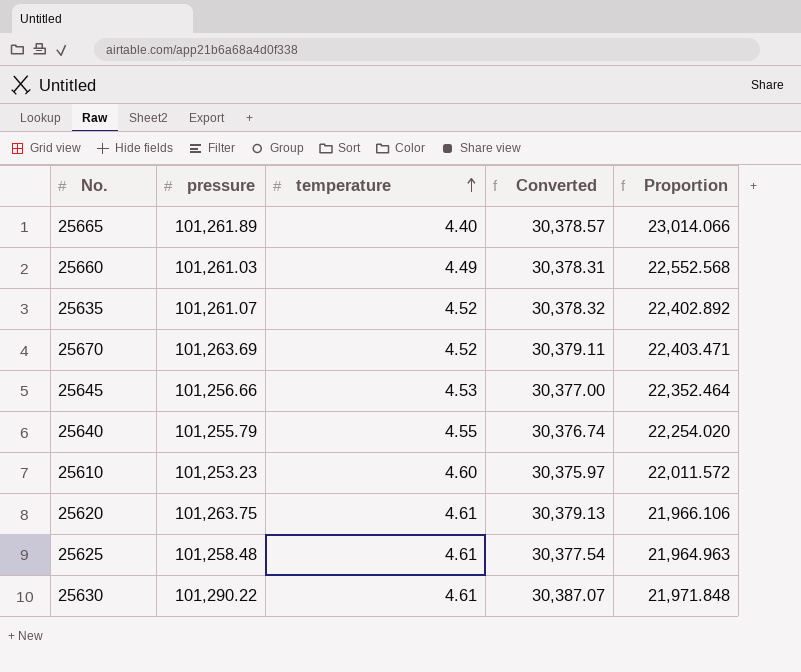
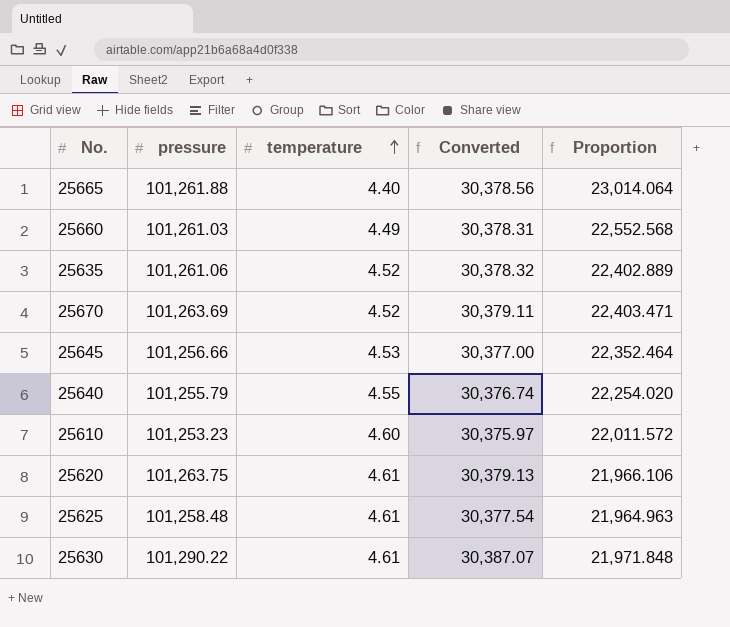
25665 | pressure: 101,261.89 -> 101,261.88
25665 | Converted: 30,378.57 -> 30,378.56
25665 | Proportion: 23,014.066 -> 23,014.064
25635 | pressure: 101,261.07 -> 101,261.06
25635 | Proportion: 22,402.892 -> 22,402.889

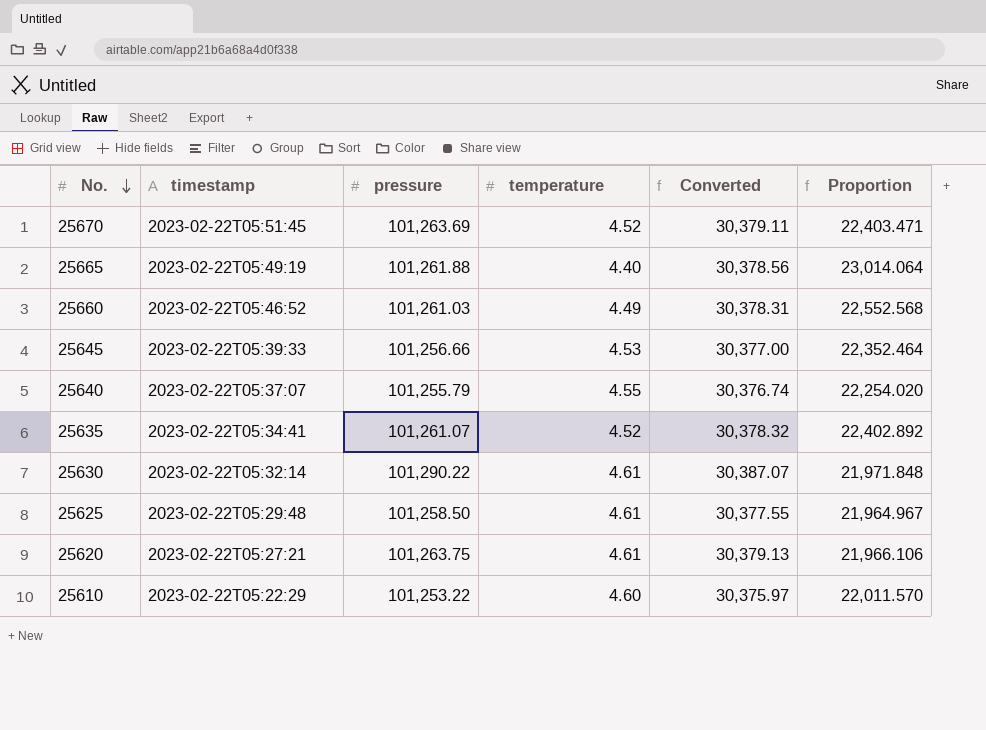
row order: temperature ascending -> No. descending
column timestamp | position: none -> 2
25635 | pressure: 101,261.06 -> 101,261.07
25635 | Proportion: 22,402.889 -> 22,402.892
25625 | pressure: 101,258.48 -> 101,258.50
25625 | Converted: 30,377.54 -> 30,377.55
25625 | Proportion: 21,964.963 -> 21,964.967
25610 | pressure: 101,253.23 -> 101,253.22
25610 | Proportion: 22,011.572 -> 22,011.570

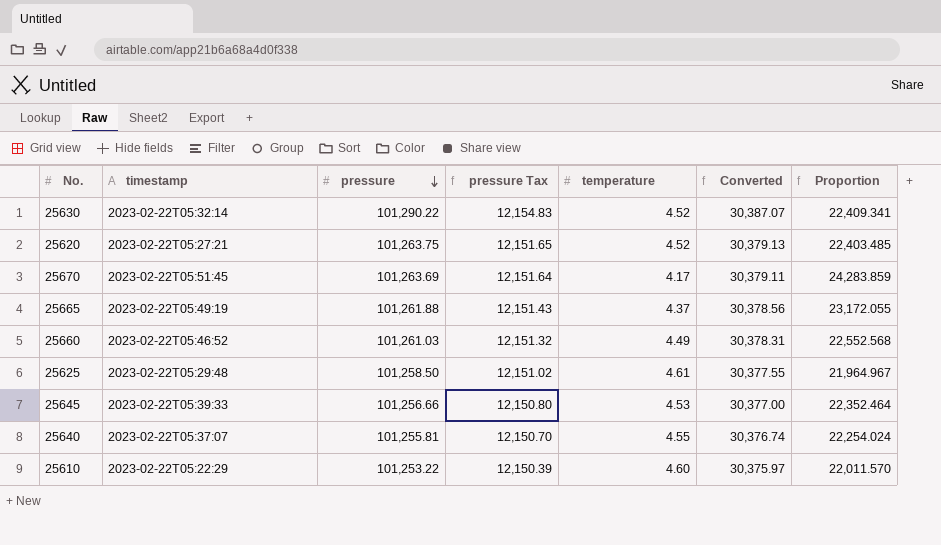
row order: No. descending -> pressure descending
column pressure Tax | formula: none -> [pressure] * 0.12
row 25635: 2023-02-22T05:34:41 | 101,261.07 | 4.52 | 30,378.32 | 22,402.892 -> none
25630 | temperature: 4.61 -> 4.52
25630 | Proportion: 21,971.848 -> 22,409.341
25620 | temperature: 4.61 -> 4.52
25620 | Proportion: 21,966.106 -> 22,403.485
25670 | temperature: 4.52 -> 4.17
25670 | Proportion: 22,403.471 -> 24,283.859
25665 | temperature: 4.40 -> 4.37
25665 | Proportion: 23,014.064 -> 23,172.055
25640 | pressure: 101,255.79 -> 101,255.81
25640 | Proportion: 22,254.020 -> 22,254.024

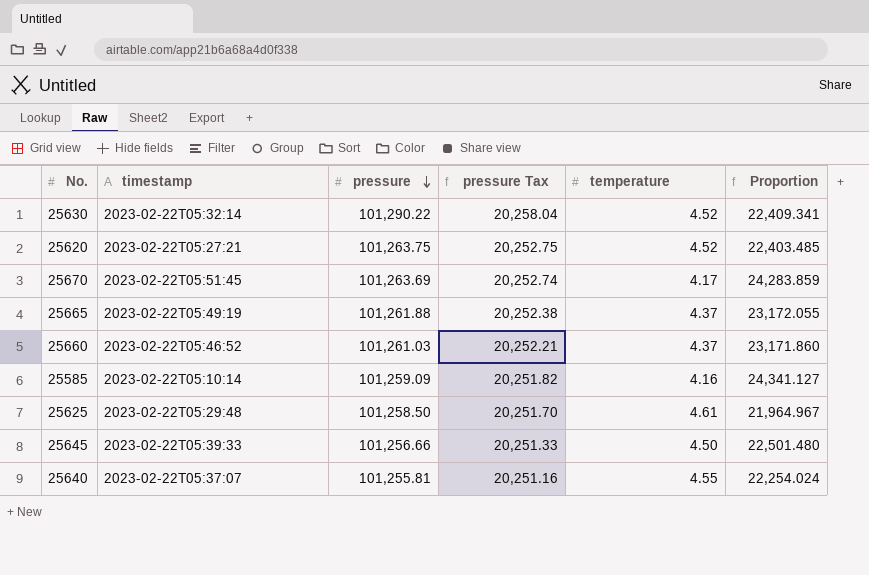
column Converted | formula: [pressure] * 0.3 -> none
column pressure Tax | formula: [pressure] * 0.12 -> [pressure] * 0.2
row 25610: 2023-02-22T05:22:29 | 101,253.22 | 12,150.39 | 4.60 | 30,375.97 | 22,011.570 -> none
25660 | temperature: 4.49 -> 4.37
25660 | Proportion: 22,552.568 -> 23,171.860
row 25585: none -> 2023-02-22T05:10:14 | 101,259.09 | 20,251.82 | 4.16 | 24,341.127
25645 | temperature: 4.53 -> 4.50
25645 | Proportion: 22,352.464 -> 22,501.480

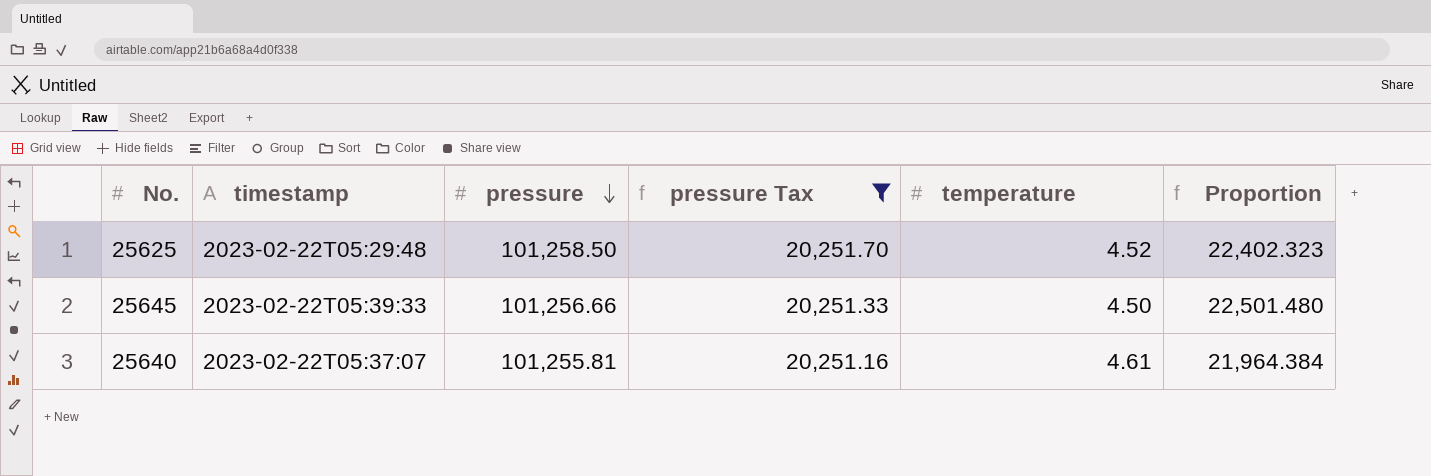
filter: none -> pressure Tax <= 20,251.70
25625 | temperature: 4.61 -> 4.52
25625 | Proportion: 21,964.967 -> 22,402.323
25640 | temperature: 4.55 -> 4.61
25640 | Proportion: 22,254.024 -> 21,964.384

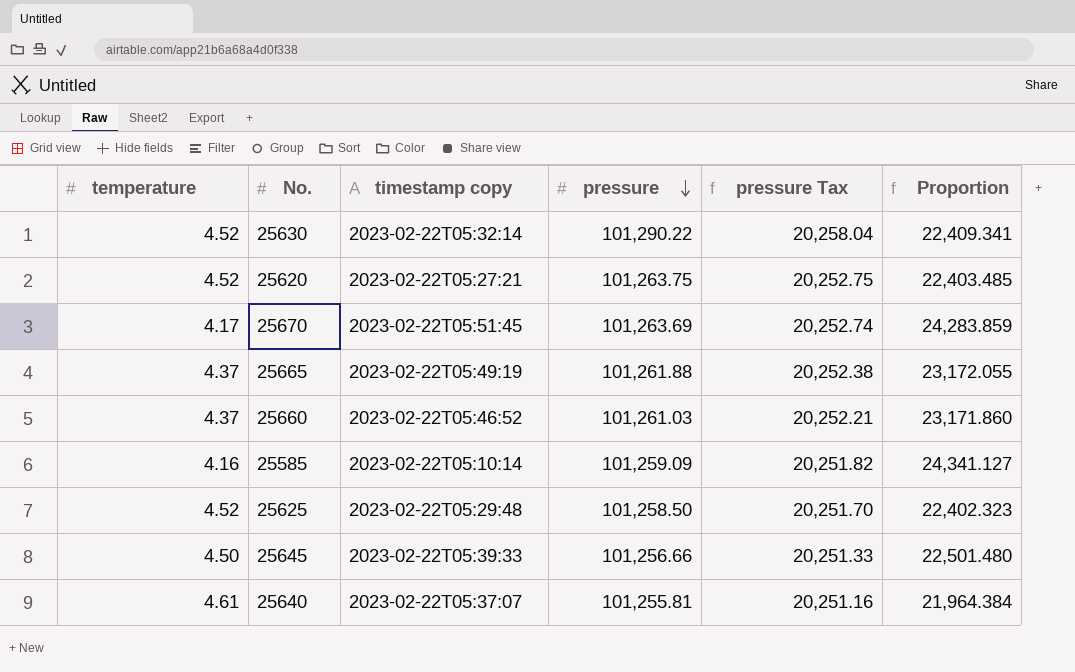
filter: pressure Tax <= 20,251.70 -> none
column temperature | position: 5 -> 1
column name: timestamp -> timestamp copy

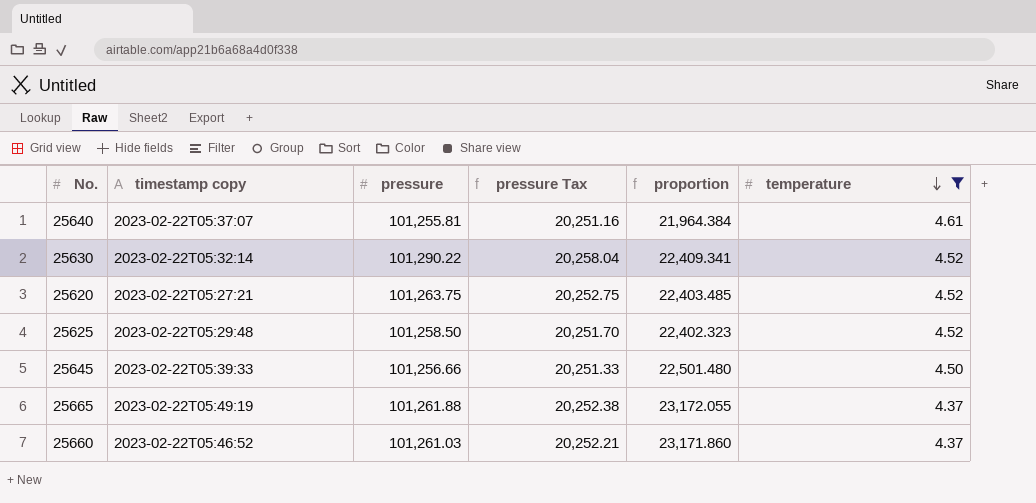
filter: none -> temperature >= 4.37
row order: pressure descending -> temperature descending
column name: Proportion -> proportion
column temperature | position: 1 -> 6

